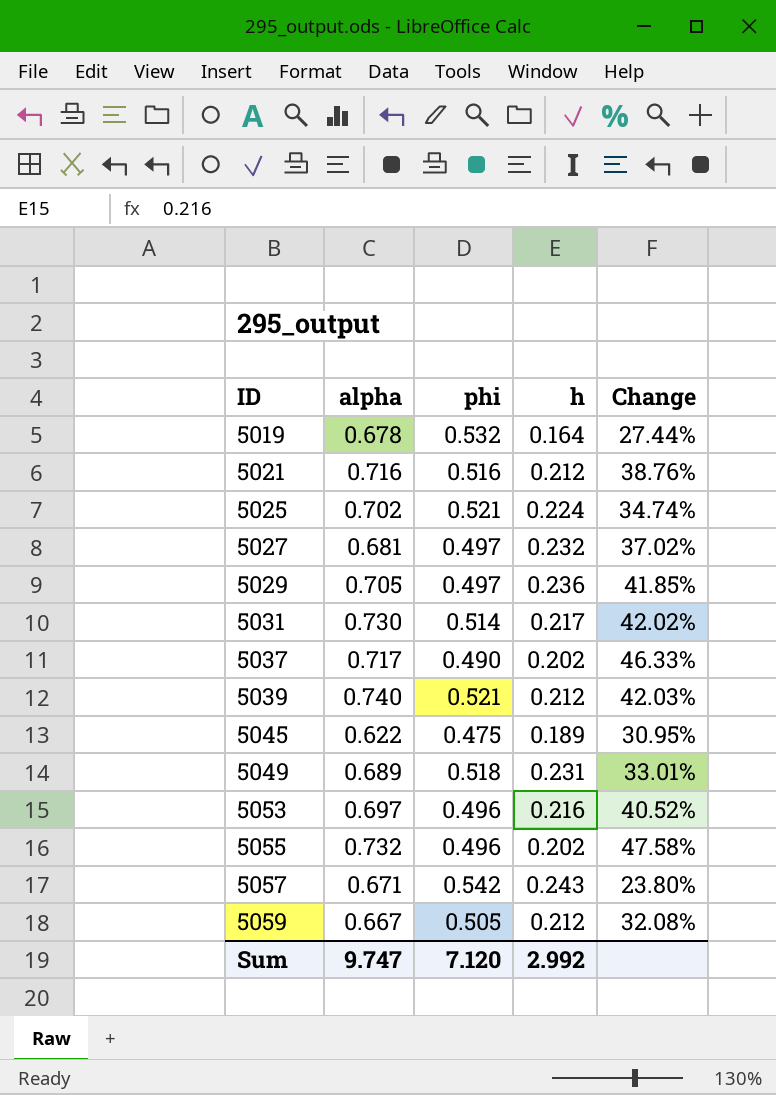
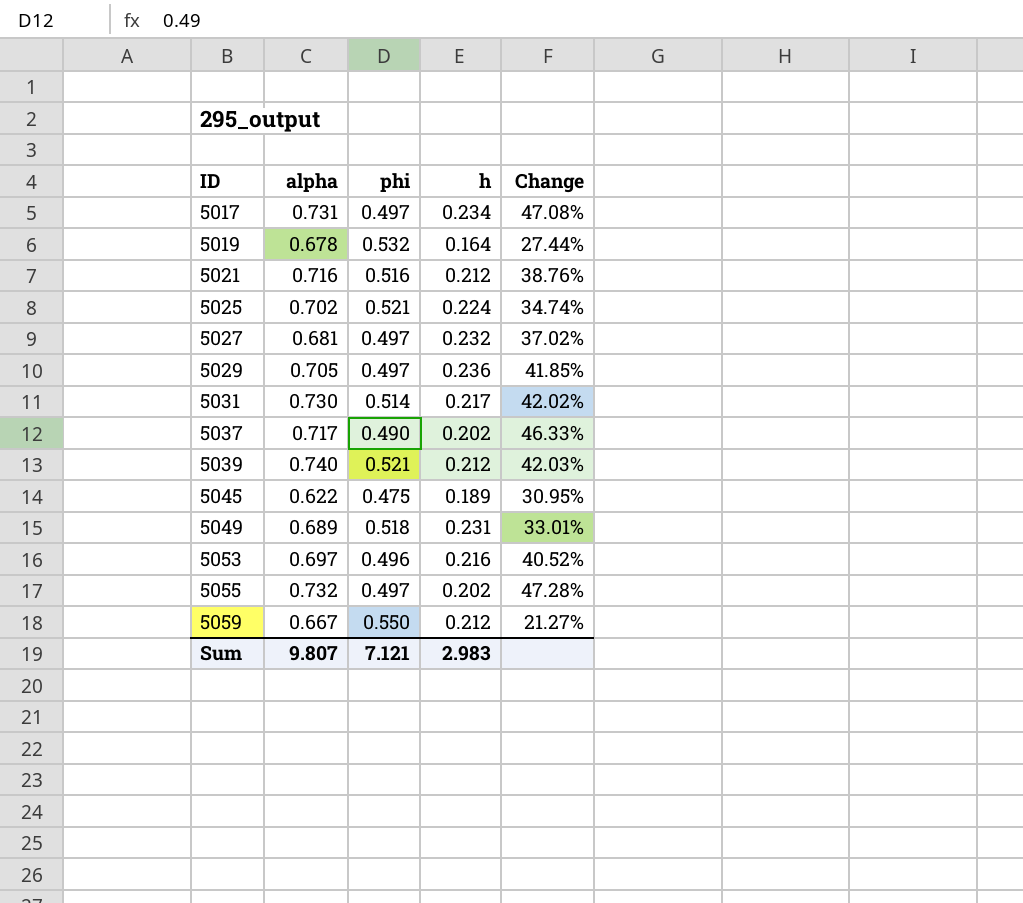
row 5057: 0.671 | 0.542 | 0.243 | 23.80% -> none
row 5017: none -> 0.731 | 0.497 | 0.234 | 47.08%
5055 | phi: 0.496 -> 0.497
5055 | Change: 47.58% -> 47.28%
5059 | phi: 0.505 -> 0.550
5059 | Change: 32.08% -> 21.27%
Sum | alpha: 9.747 -> 9.807
Sum | phi: 7.120 -> 7.121
Sum | h: 2.992 -> 2.983

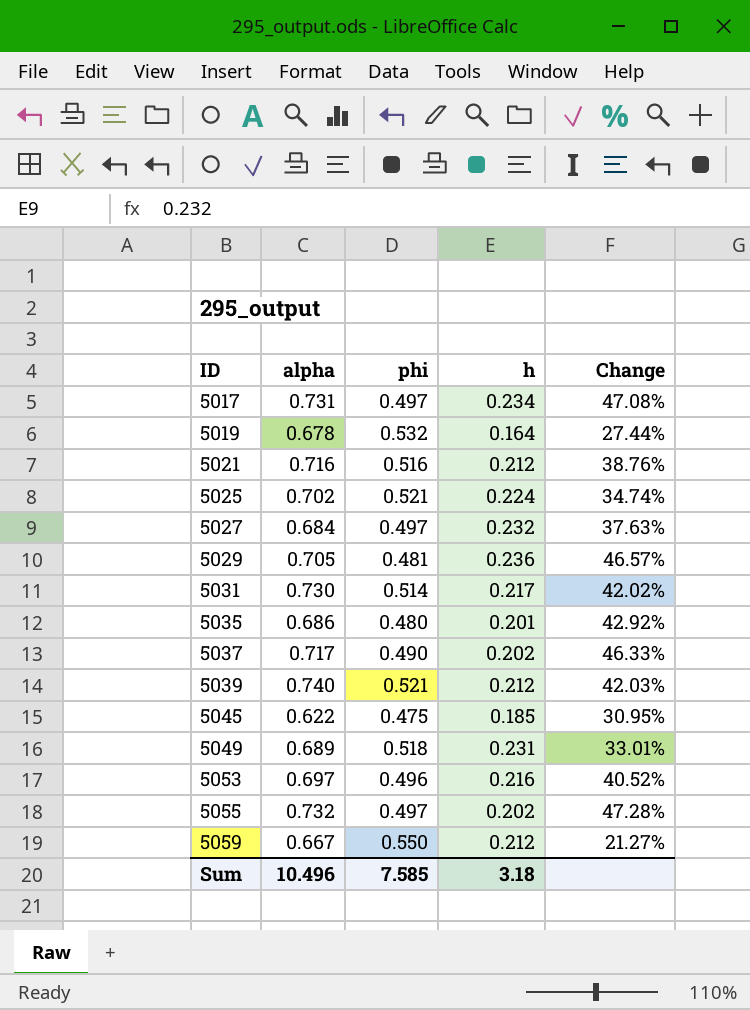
5027 | alpha: 0.681 -> 0.684
5027 | Change: 37.02% -> 37.63%
5029 | phi: 0.497 -> 0.481
5029 | Change: 41.85% -> 46.57%
row 5035: none -> 0.686 | 0.480 | 0.201 | 42.92%
5045 | h: 0.189 -> 0.185
Sum | alpha: 9.807 -> 10.496
Sum | phi: 7.121 -> 7.585
Sum | h: 2.983 -> 3.18

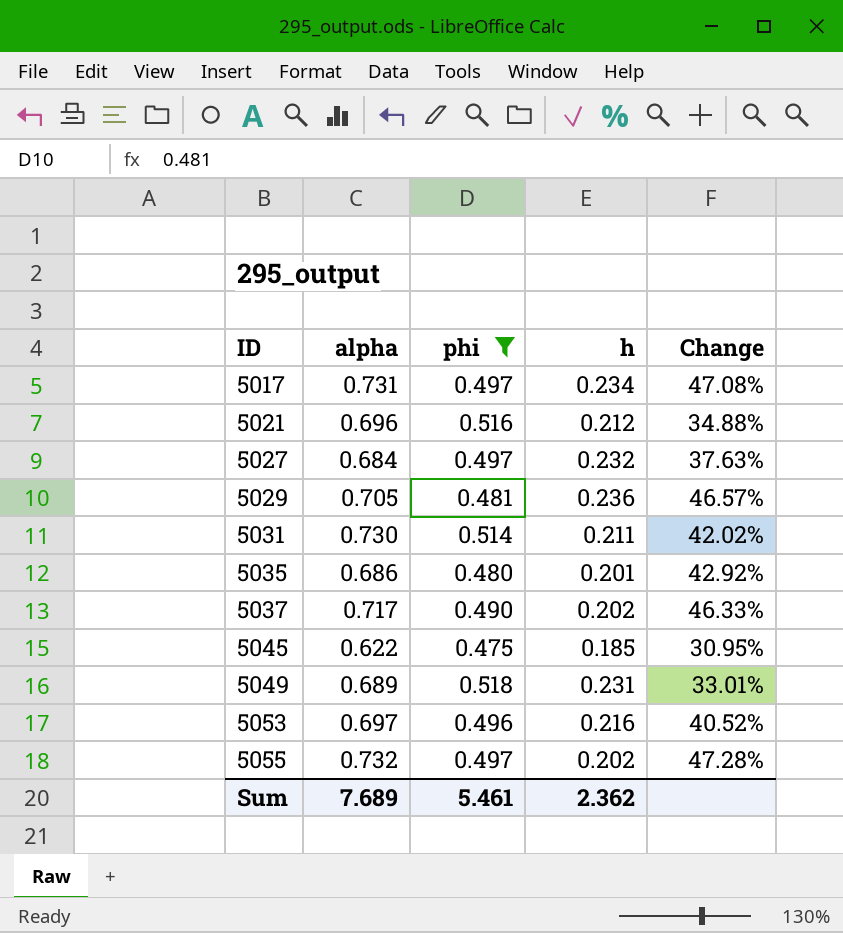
filter: none -> phi <= 0.518
5021 | alpha: 0.716 -> 0.696
5021 | Change: 38.76% -> 34.88%
5031 | h: 0.217 -> 0.211
Sum | alpha: 10.496 -> 7.689
Sum | phi: 7.585 -> 5.461
Sum | h: 3.18 -> 2.362

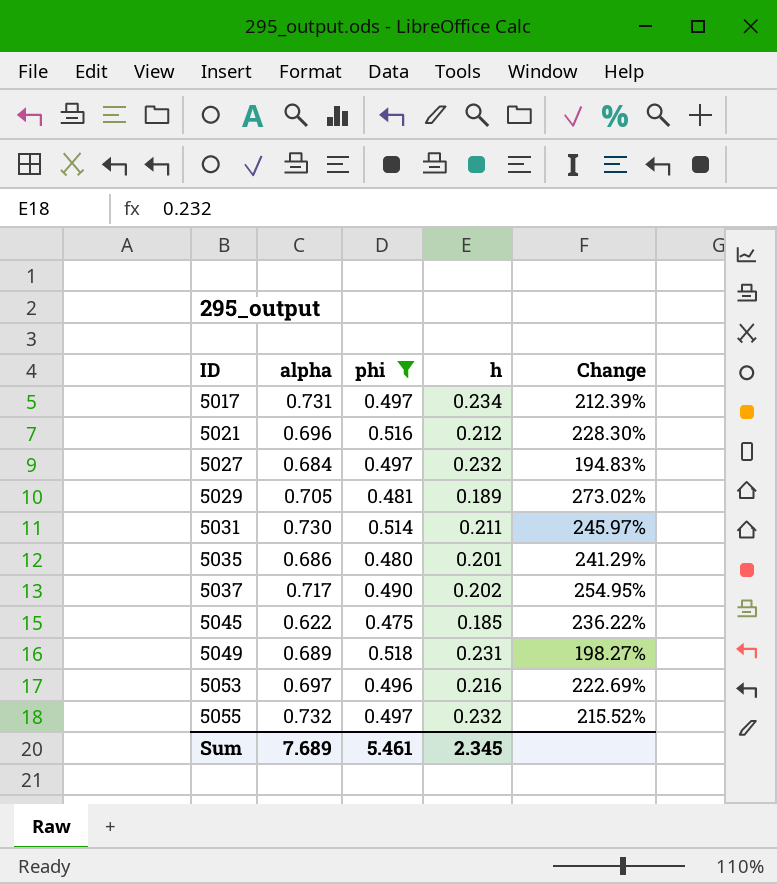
column Change | formula: ([alpha] - [phi]) / [phi] -> ([alpha] - [h]) / [h]
5029 | h: 0.236 -> 0.189
5055 | h: 0.202 -> 0.232
Sum | h: 2.362 -> 2.345

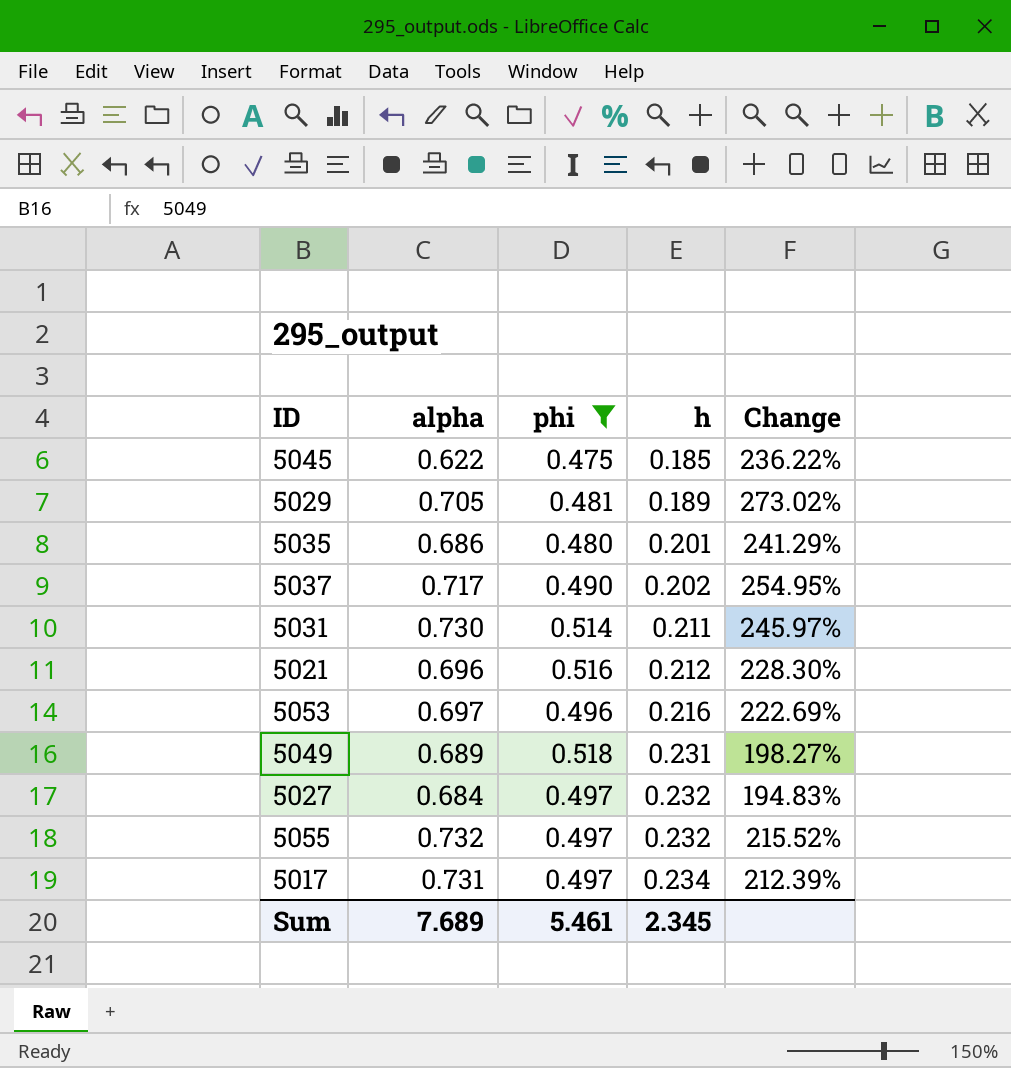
row order: ID ascending -> h ascending

